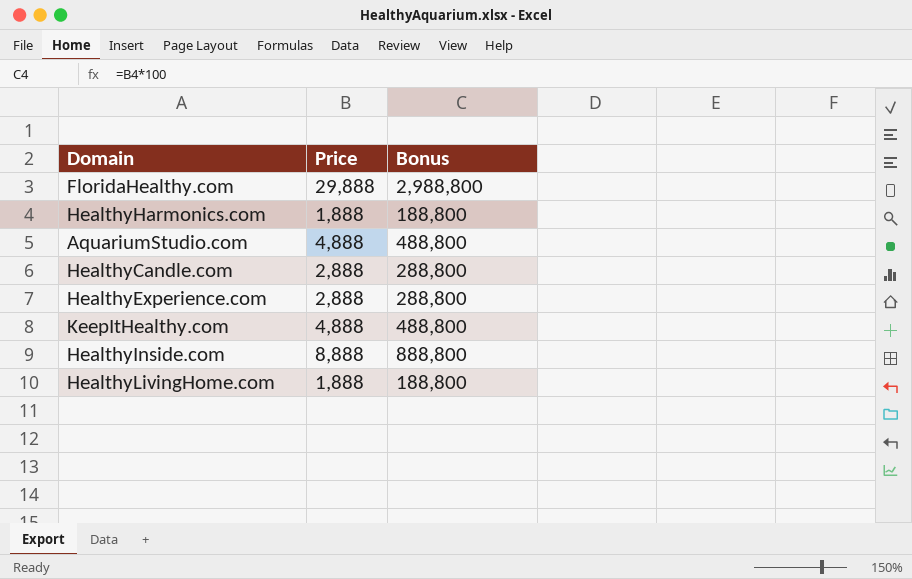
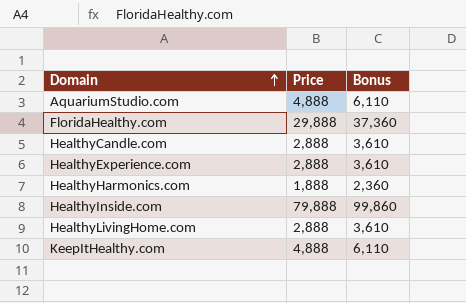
row order: none -> Domain ascending
column Bonus | formula: [Price] * 100 -> [Price] * 1.25
HealthyInside.com | Price: 8,888 -> 79,888
HealthyLivingHome.com | Price: 1,888 -> 2,888

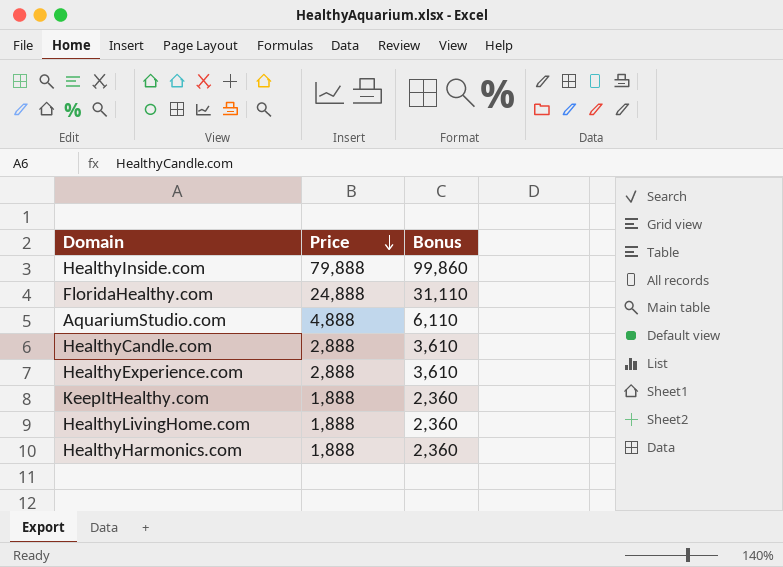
row order: Domain ascending -> Price descending
FloridaHealthy.com | Price: 29,888 -> 24,888
FloridaHealthy.com | Bonus: 37,360 -> 31,110
KeepItHealthy.com | Price: 4,888 -> 1,888
KeepItHealthy.com | Bonus: 6,110 -> 2,360
HealthyLivingHome.com | Price: 2,888 -> 1,888
HealthyLivingHome.com | Bonus: 3,610 -> 2,360

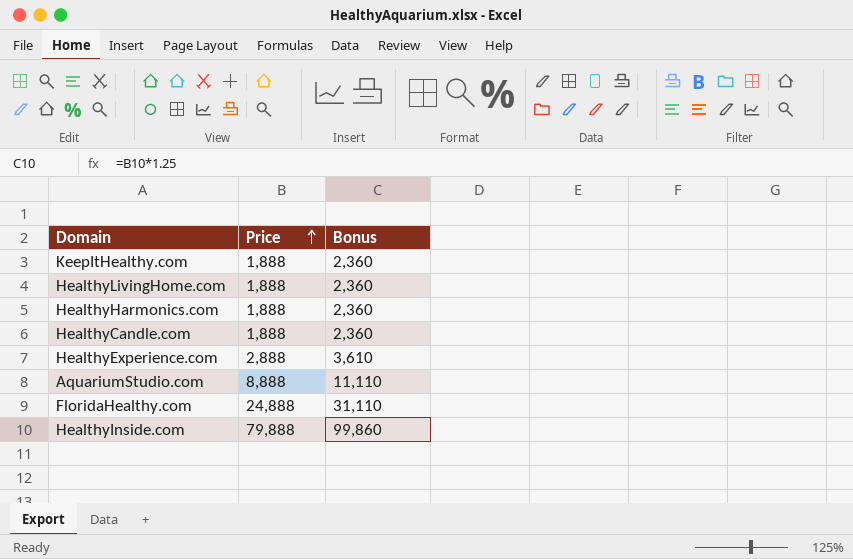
row order: Price descending -> Price ascending
HealthyCandle.com | Price: 2,888 -> 1,888
HealthyCandle.com | Bonus: 3,610 -> 2,360
AquariumStudio.com | Price: 4,888 -> 8,888
AquariumStudio.com | Bonus: 6,110 -> 11,110

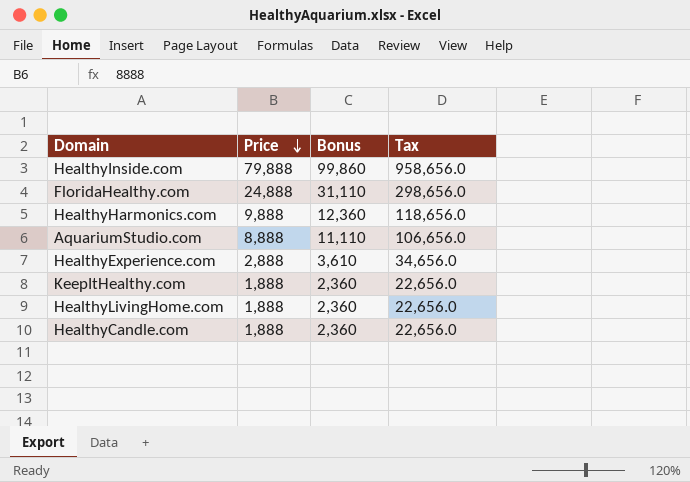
row order: Price ascending -> Price descending
column Tax | formula: none -> [Price] * 12
HealthyHarmonics.com | Price: 1,888 -> 9,888
HealthyHarmonics.com | Bonus: 2,360 -> 12,360

